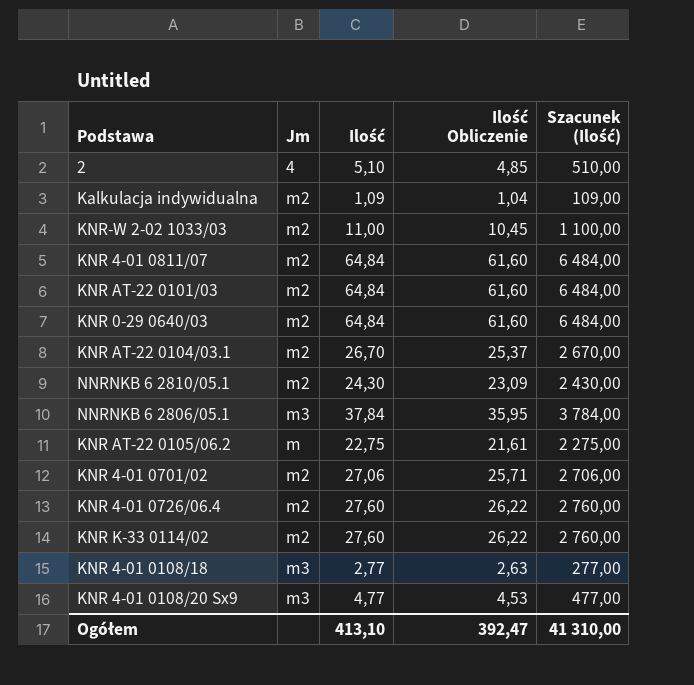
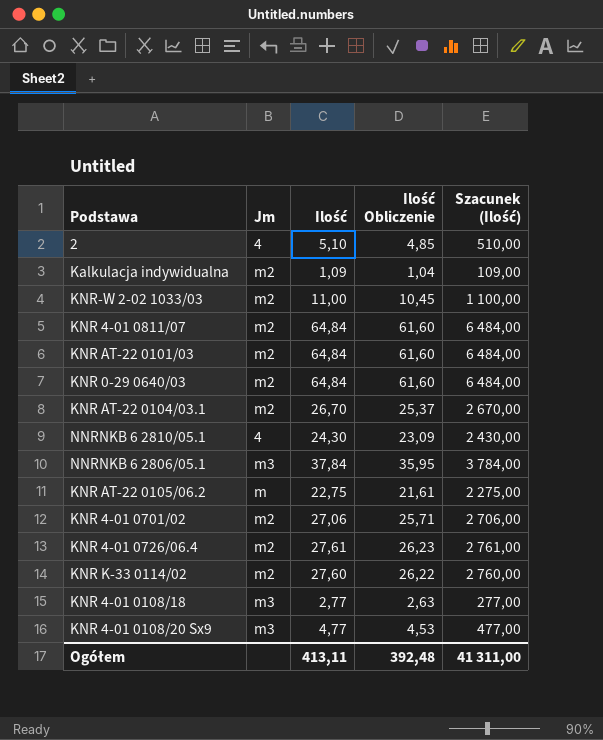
NNRNKB 6 2810/05.1 | Jm: m2 -> 4
KNR 4-01 0726/06.4 | Ilość: 27,60 -> 27,61
KNR 4-01 0726/06.4 | Ilość Obliczenie: 26,22 -> 26,23
KNR 4-01 0726/06.4 | Szacunek (Ilość): 2 760,00 -> 2 761,00
Ogółem | Ilość: 413,10 -> 413,11
Ogółem | Ilość Obliczenie: 392,47 -> 392,48
Ogółem | Szacunek (Ilość): 41 310,00 -> 41 311,00

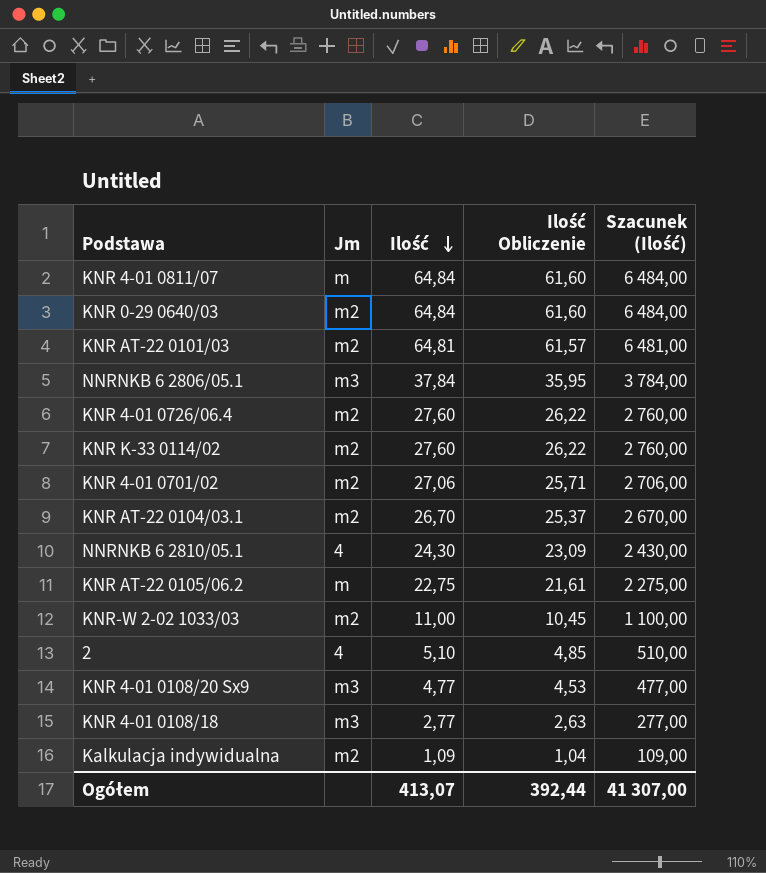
row order: none -> Ilość descending
KNR 4-01 0811/07 | Jm: m2 -> m
KNR AT-22 0101/03 | Ilość: 64,84 -> 64,81
KNR AT-22 0101/03 | Ilość Obliczenie: 61,60 -> 61,57
KNR AT-22 0101/03 | Szacunek (Ilość): 6 484,00 -> 6 481,00
KNR 4-01 0726/06.4 | Ilość: 27,61 -> 27,60
KNR 4-01 0726/06.4 | Ilość Obliczenie: 26,23 -> 26,22
KNR 4-01 0726/06.4 | Szacunek (Ilość): 2 761,00 -> 2 760,00
Ogółem | Ilość: 413,11 -> 413,07
Ogółem | Ilość Obliczenie: 392,48 -> 392,44
Ogółem | Szacunek (Ilość): 41 311,00 -> 41 307,00

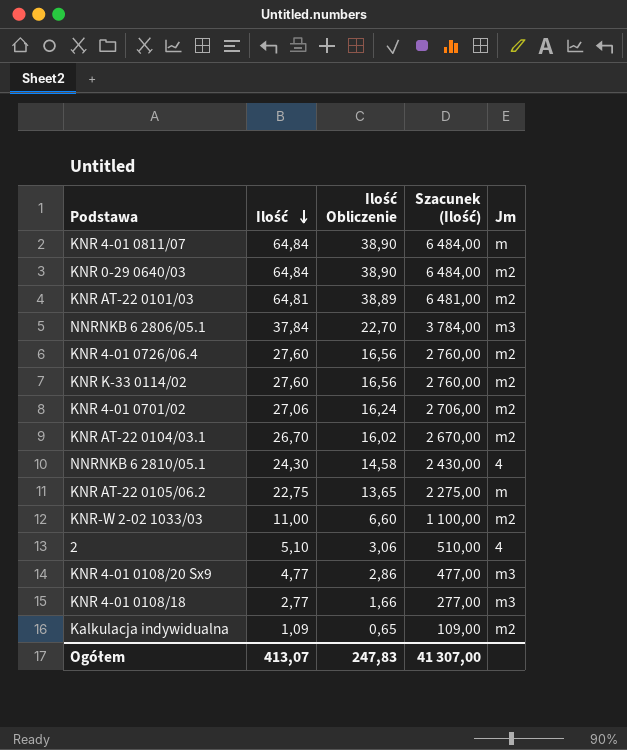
column Ilość Obliczenie | formula: [Ilość] * 0,95 -> [Ilość] * 0,6
column Jm | position: 2 -> 5
Ogółem | Ilość Obliczenie: 392,44 -> 247,83

